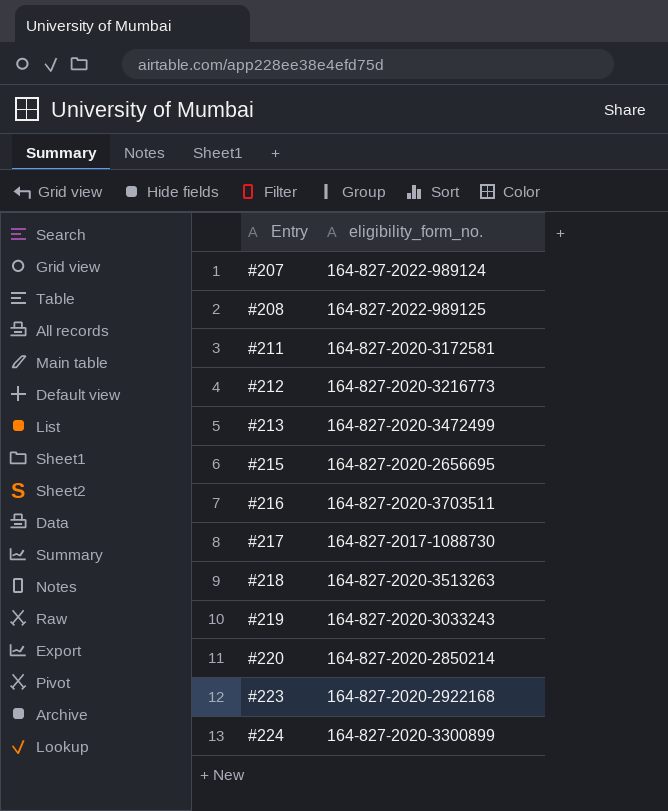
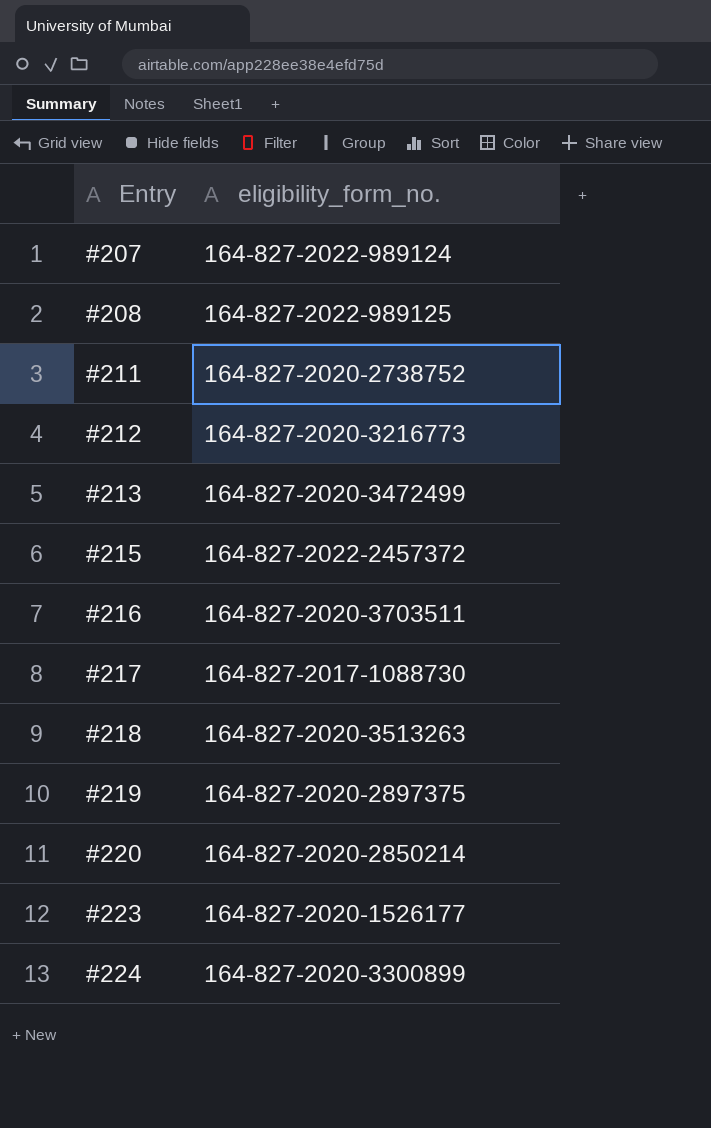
#211 | eligibility_form_no.: 164-827-2020-3172581 -> 164-827-2020-2738752
#215 | eligibility_form_no.: 164-827-2020-2656695 -> 164-827-2022-2457372
#219 | eligibility_form_no.: 164-827-2020-3033243 -> 164-827-2020-2897375
#223 | eligibility_form_no.: 164-827-2020-2922168 -> 164-827-2020-1526177

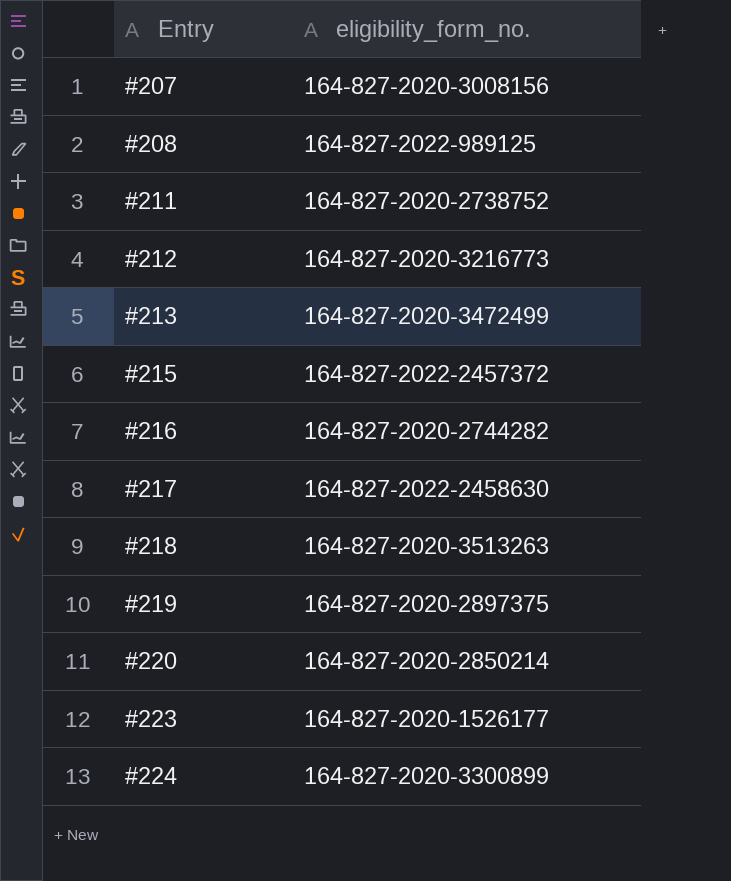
#207 | eligibility_form_no.: 164-827-2022-989124 -> 164-827-2020-3008156
#216 | eligibility_form_no.: 164-827-2020-3703511 -> 164-827-2020-2744282
#217 | eligibility_form_no.: 164-827-2017-1088730 -> 164-827-2022-2458630

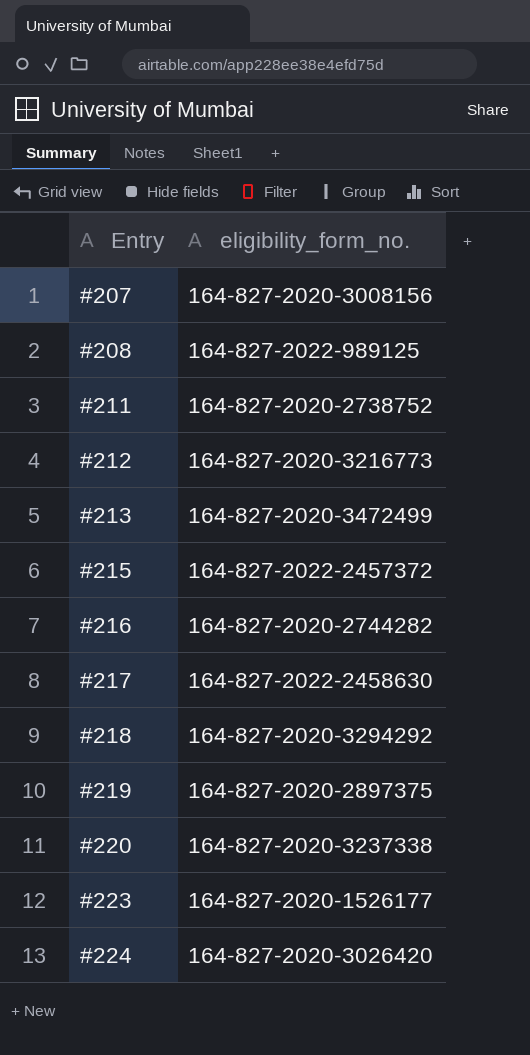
#218 | eligibility_form_no.: 164-827-2020-3513263 -> 164-827-2020-3294292
#220 | eligibility_form_no.: 164-827-2020-2850214 -> 164-827-2020-3237338
#224 | eligibility_form_no.: 164-827-2020-3300899 -> 164-827-2020-3026420

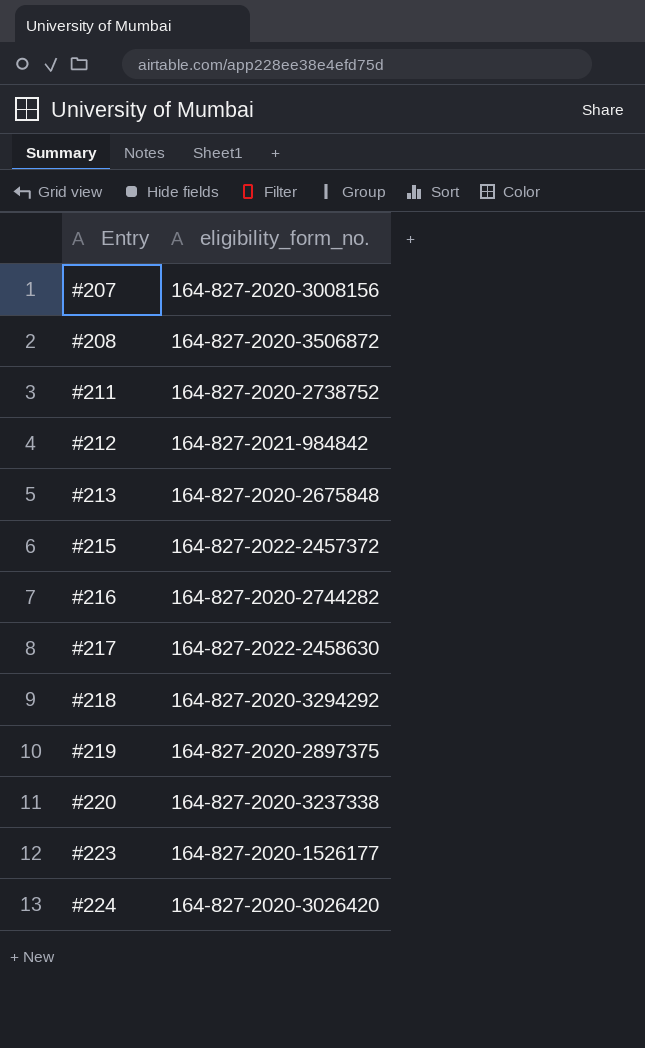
#208 | eligibility_form_no.: 164-827-2022-989125 -> 164-827-2020-3506872
#212 | eligibility_form_no.: 164-827-2020-3216773 -> 164-827-2021-984842
#213 | eligibility_form_no.: 164-827-2020-3472499 -> 164-827-2020-2675848

